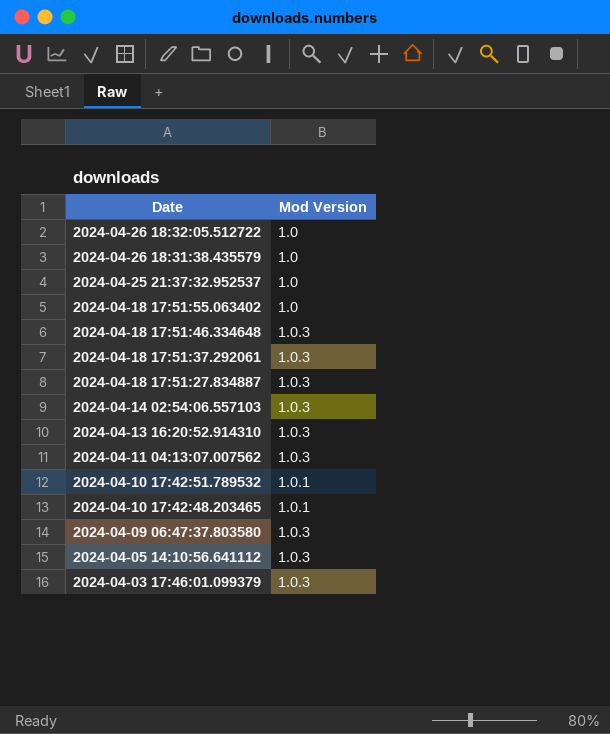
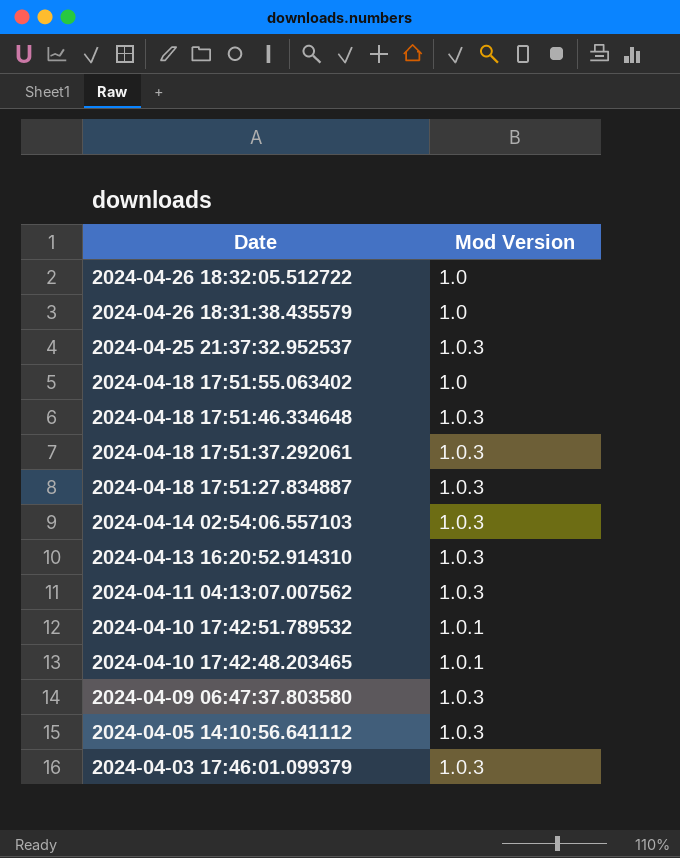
2024-04-25 21:37:32.952537 | Mod Version: 1.0 -> 1.0.3

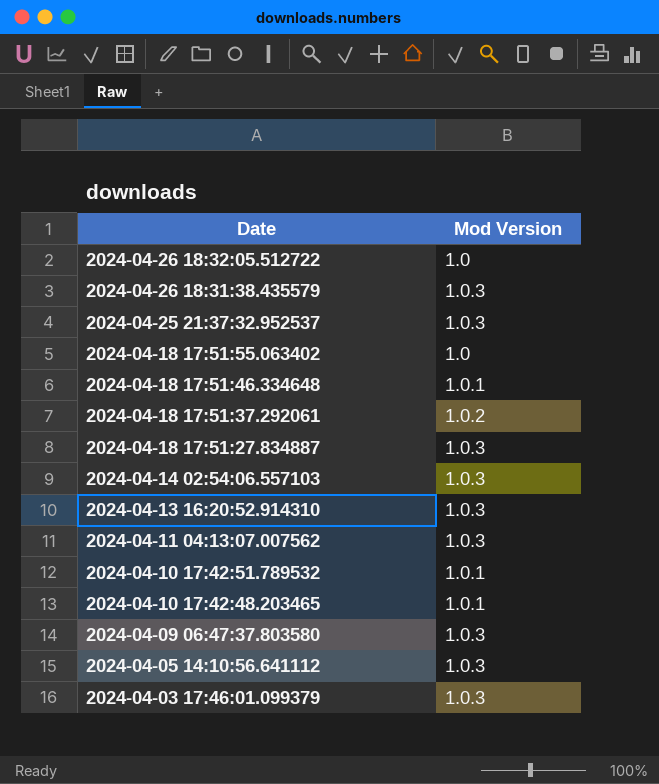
2024-04-26 18:31:38.435579 | Mod Version: 1.0 -> 1.0.3
2024-04-18 17:51:46.334648 | Mod Version: 1.0.3 -> 1.0.1
2024-04-18 17:51:37.292061 | Mod Version: 1.0.3 -> 1.0.2

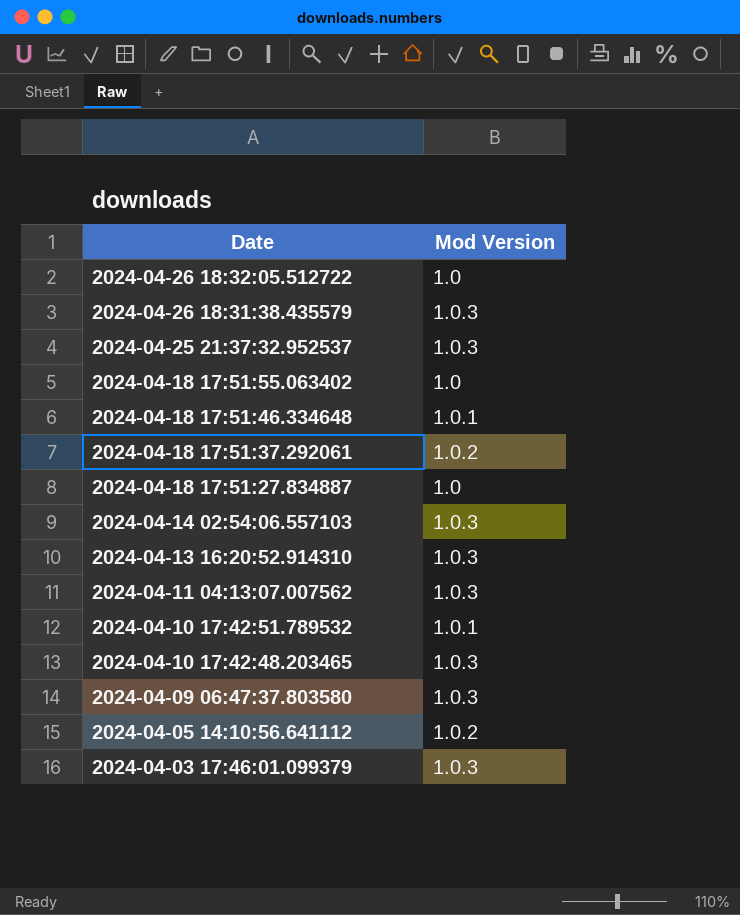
2024-04-18 17:51:27.834887 | Mod Version: 1.0.3 -> 1.0
2024-04-10 17:42:48.203465 | Mod Version: 1.0.1 -> 1.0.3
2024-04-05 14:10:56.641112 | Mod Version: 1.0.3 -> 1.0.2

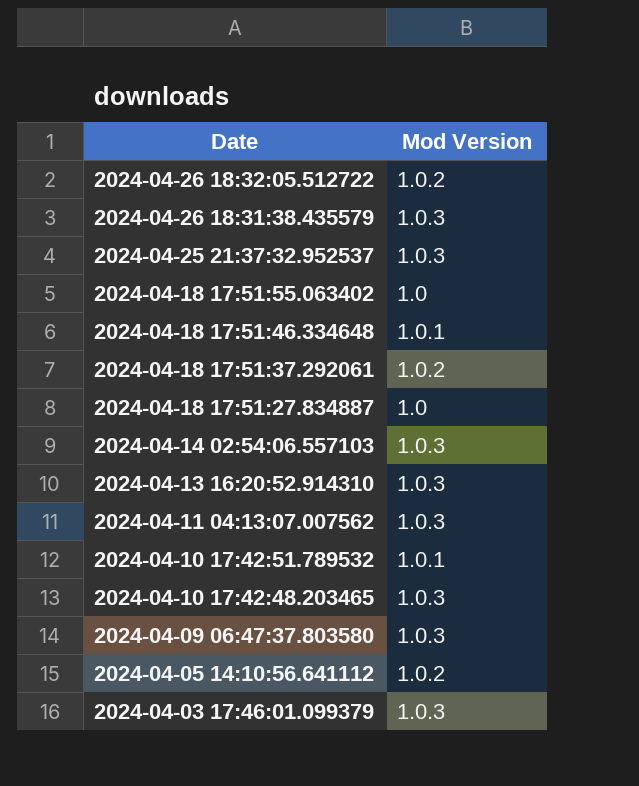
2024-04-26 18:32:05.512722 | Mod Version: 1.0 -> 1.0.2

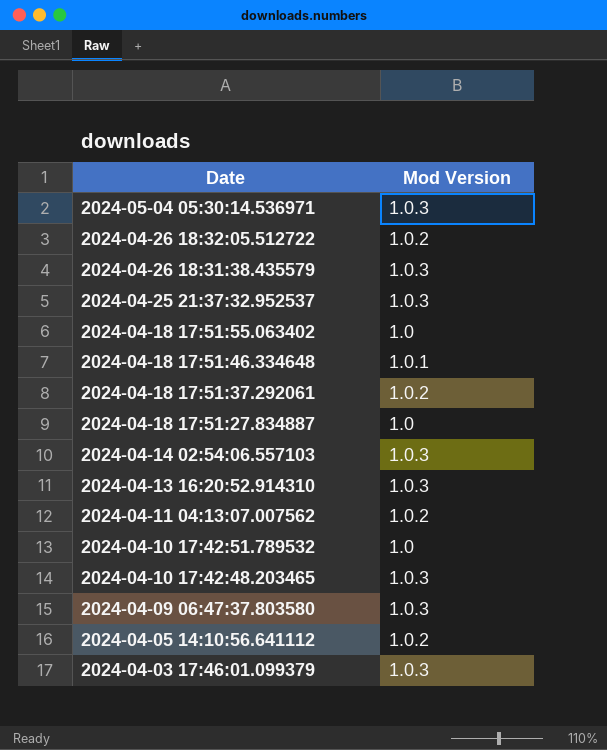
row 2024-05-04 05:30:14.536971: none -> 1.0.3
2024-04-11 04:13:07.007562 | Mod Version: 1.0.3 -> 1.0.2
2024-04-10 17:42:51.789532 | Mod Version: 1.0.1 -> 1.0

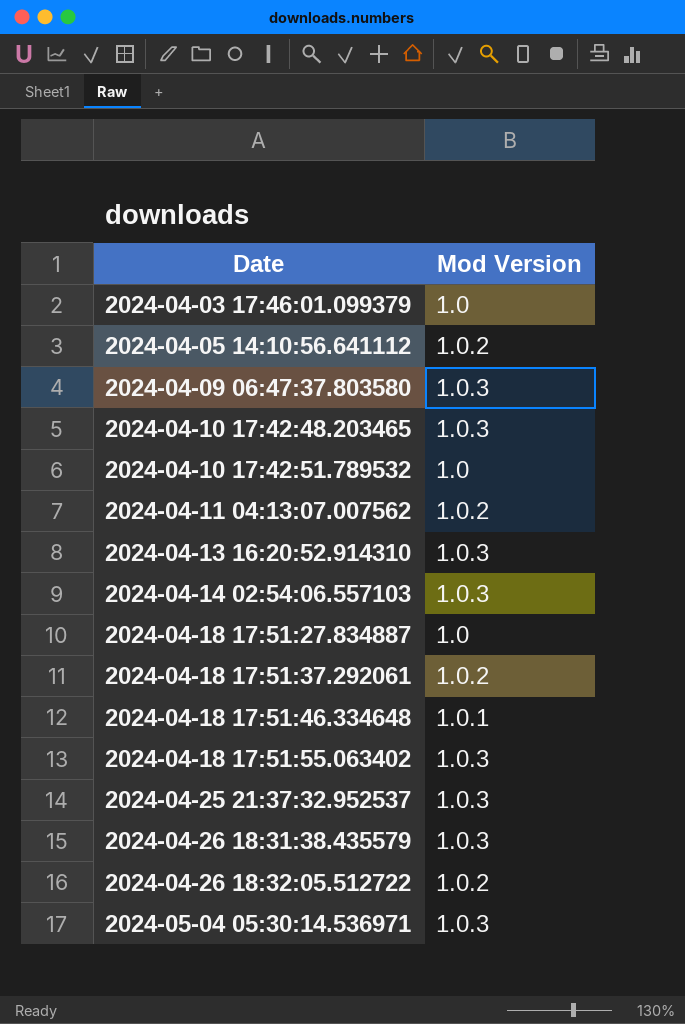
row order: Date descending -> Date ascending
2024-04-03 17:46:01.099379 | Mod Version: 1.0.3 -> 1.0
2024-04-18 17:51:55.063402 | Mod Version: 1.0 -> 1.0.3

